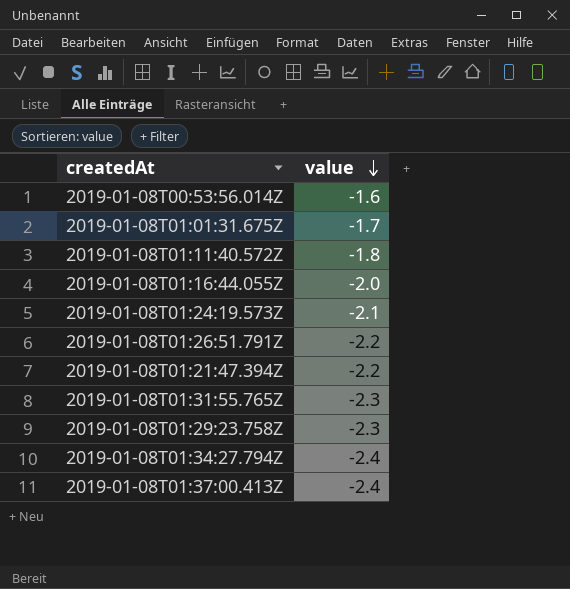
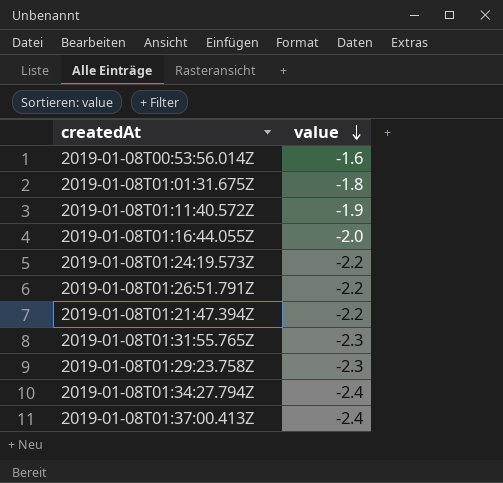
2019-01-08T01:01:31.675Z | value: -1.7 -> -1.8
2019-01-08T01:11:40.572Z | value: -1.8 -> -1.9
2019-01-08T01:24:19.573Z | value: -2.1 -> -2.2

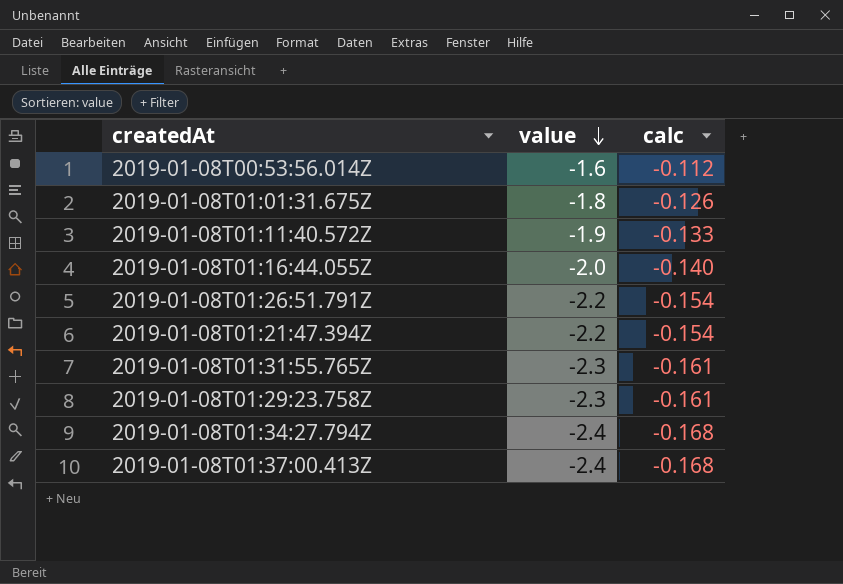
column calc | formula: none -> [value] * 0.07
row 2019-01-08T01:24:19.573Z: -2.2 -> none

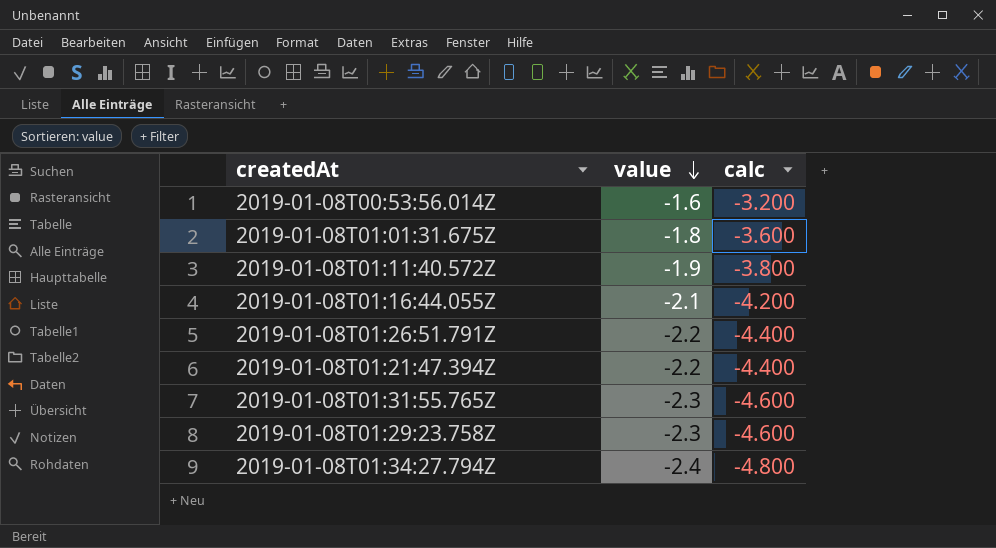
column calc | formula: [value] * 0.07 -> [value] * 2
row 2019-01-08T01:37:00.413Z: -2.4 | -0.168 -> none
2019-01-08T01:16:44.055Z | value: -2.0 -> -2.1

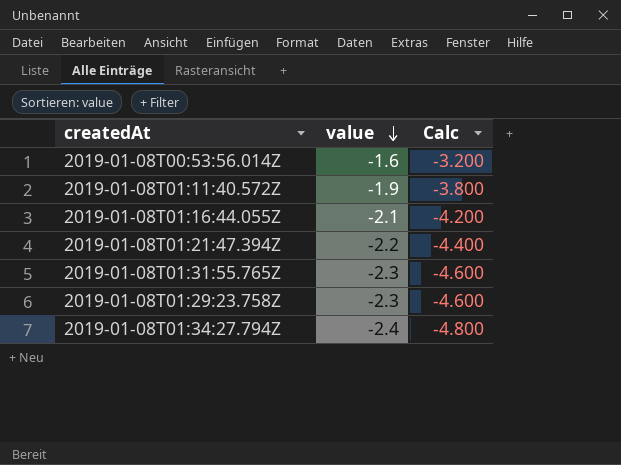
column name: calc -> Calc
row 2019-01-08T01:01:31.675Z: -1.8 | -3.600 -> none
row 2019-01-08T01:26:51.791Z: -2.2 | -4.400 -> none

